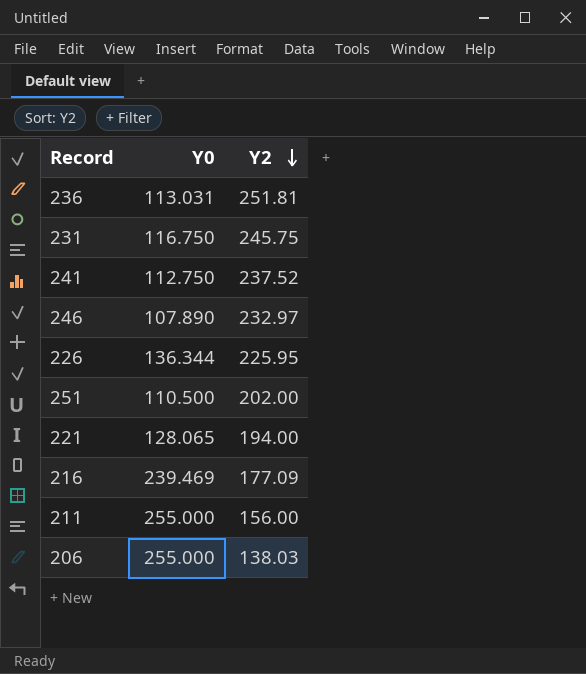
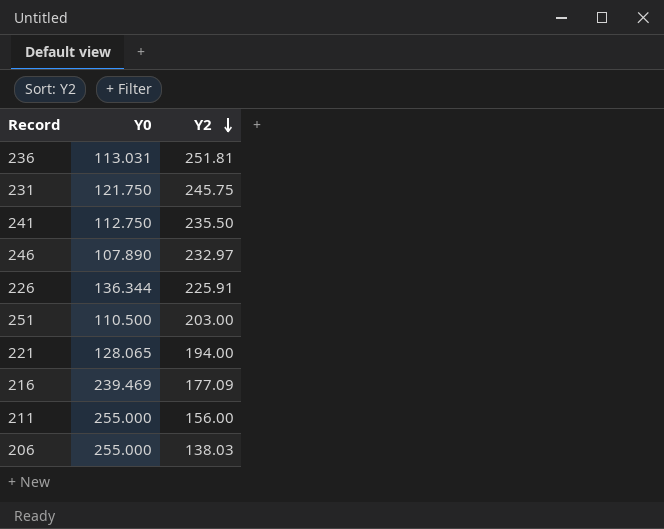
231 | Y0: 116.750 -> 121.750
241 | Y2: 237.52 -> 235.50
226 | Y2: 225.95 -> 225.91
251 | Y2: 202.00 -> 203.00

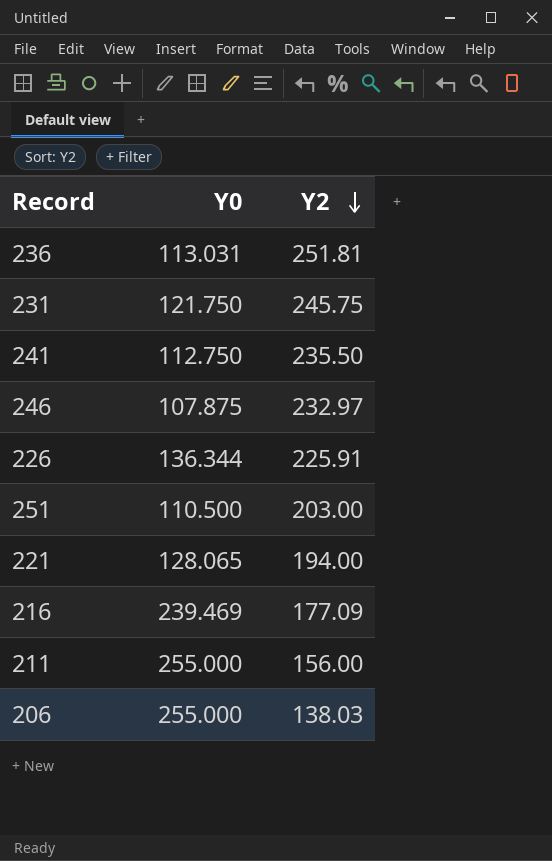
246 | Y0: 107.890 -> 107.875

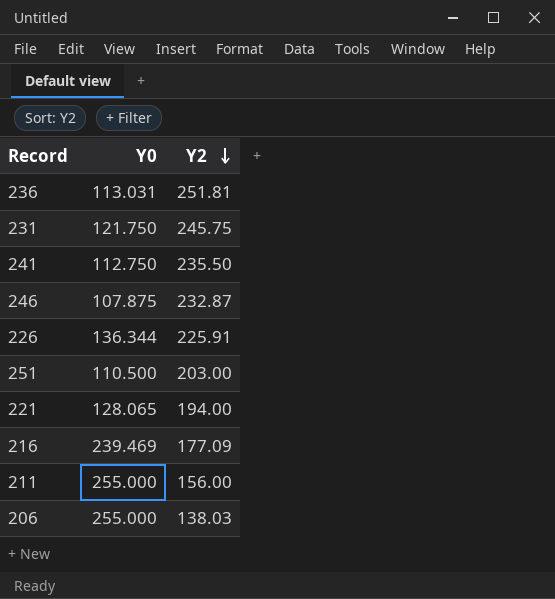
246 | Y2: 232.97 -> 232.87

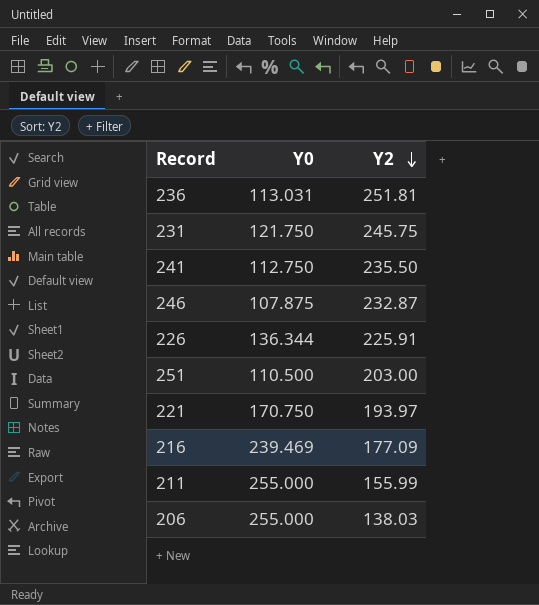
221 | Y0: 128.065 -> 170.750
221 | Y2: 194.00 -> 193.97
211 | Y2: 156.00 -> 155.99

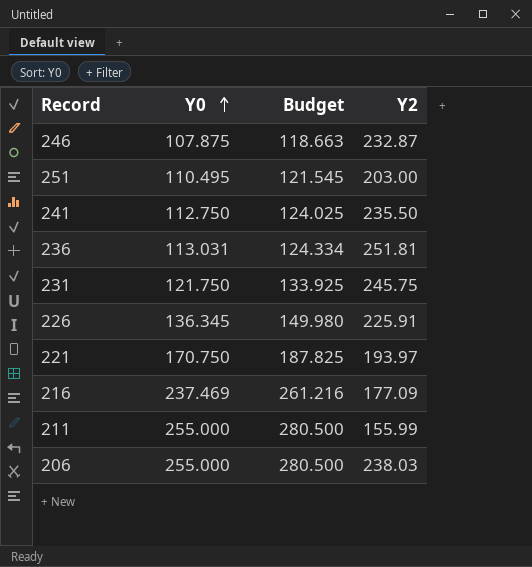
row order: Y2 descending -> Y0 ascending
column Budget | formula: none -> [Y0] * 1.1
251 | Y0: 110.500 -> 110.495
226 | Y0: 136.344 -> 136.345
216 | Y0: 239.469 -> 237.469
206 | Y2: 138.03 -> 238.03

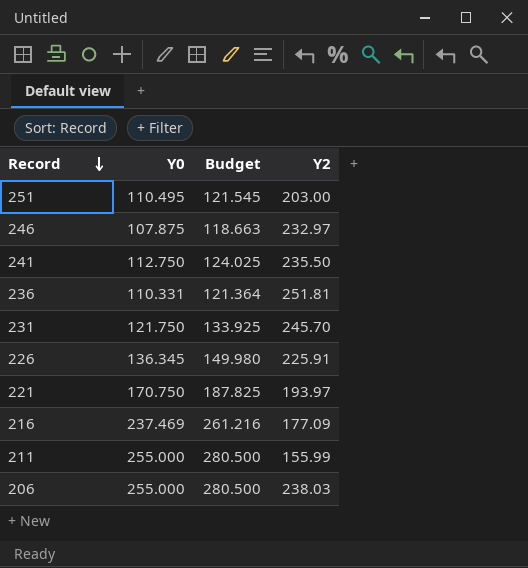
row order: Y0 ascending -> Record descending
246 | Y2: 232.87 -> 232.97
236 | Y0: 113.031 -> 110.331
236 | Budget: 124.334 -> 121.364
231 | Y2: 245.75 -> 245.70

